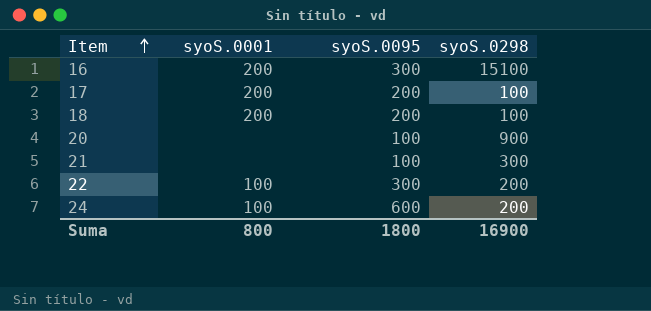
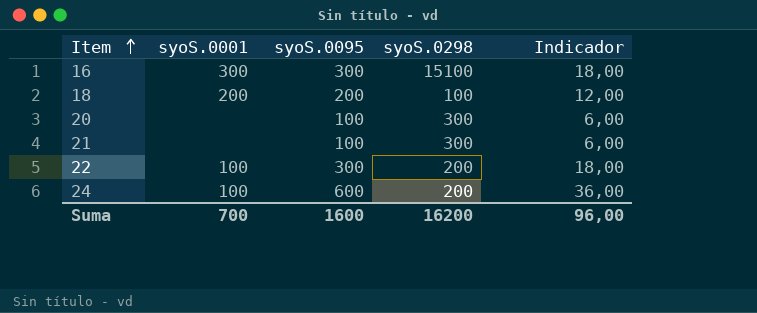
column Indicador | formula: none -> [syoS.0095] * 0,06
row 17: 200 | 200 | 100 -> none
16 | syoS.0001: 200 -> 300
20 | syoS.0298: 900 -> 300
Suma | syoS.0001: 800 -> 700
Suma | syoS.0095: 1800 -> 1600
Suma | syoS.0298: 16900 -> 16200

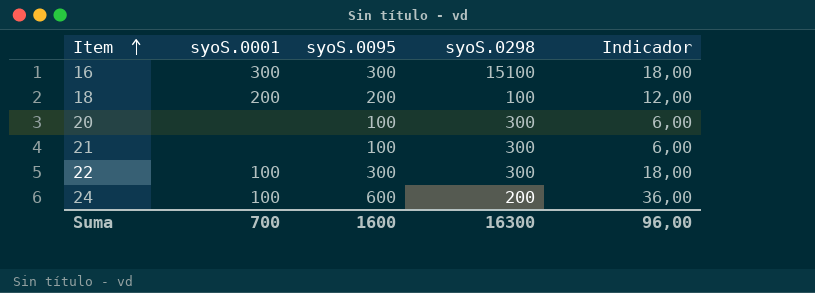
22 | syoS.0298: 200 -> 300
Suma | syoS.0298: 16200 -> 16300

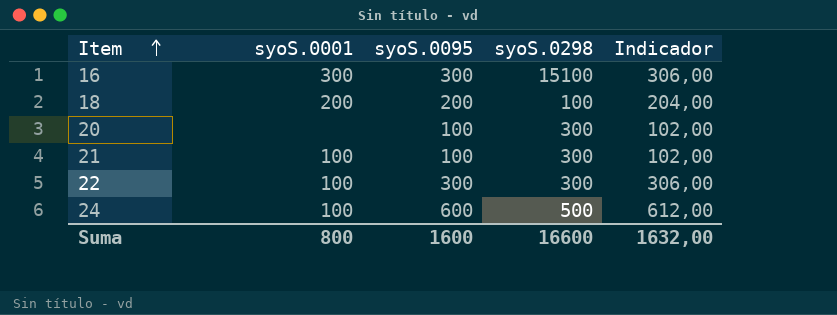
column Indicador | formula: [syoS.0095] * 0,06 -> [syoS.0095] * 1,02
21 | syoS.0001: none -> 100
24 | syoS.0298: 200 -> 500
Suma | syoS.0001: 700 -> 800
Suma | syoS.0298: 16300 -> 16600
Suma | Indicador: 96,00 -> 1632,00

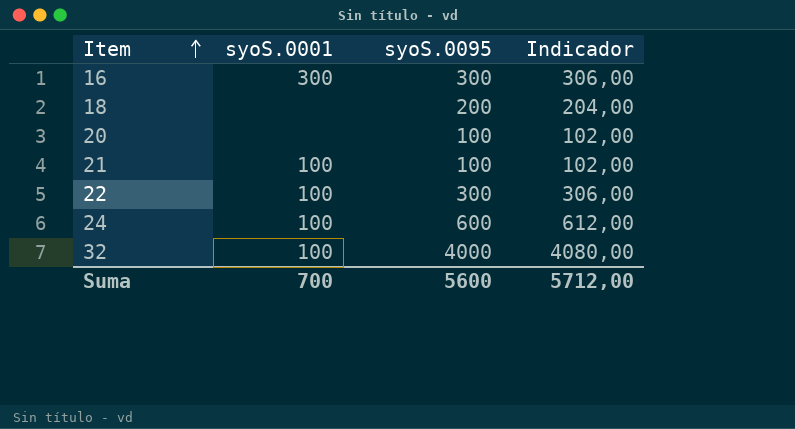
column syoS.0298 | position: 4 -> none
18 | syoS.0001: 200 -> none
row 32: none -> 100 | 4000 | 4080,00
Suma | syoS.0001: 800 -> 700
Suma | syoS.0095: 1600 -> 5600
Suma | Indicador: 1632,00 -> 5712,00

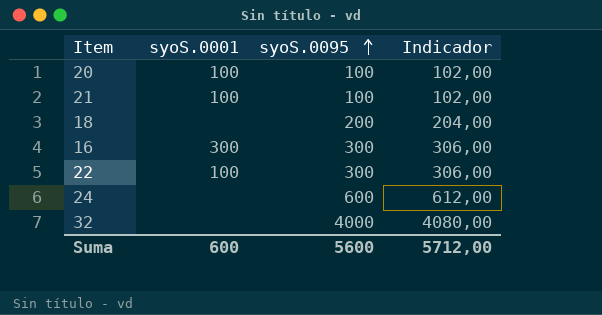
row order: Item ascending -> syoS.0095 ascending
20 | syoS.0001: none -> 100
24 | syoS.0001: 100 -> none
32 | syoS.0001: 100 -> none
Suma | syoS.0001: 700 -> 600

